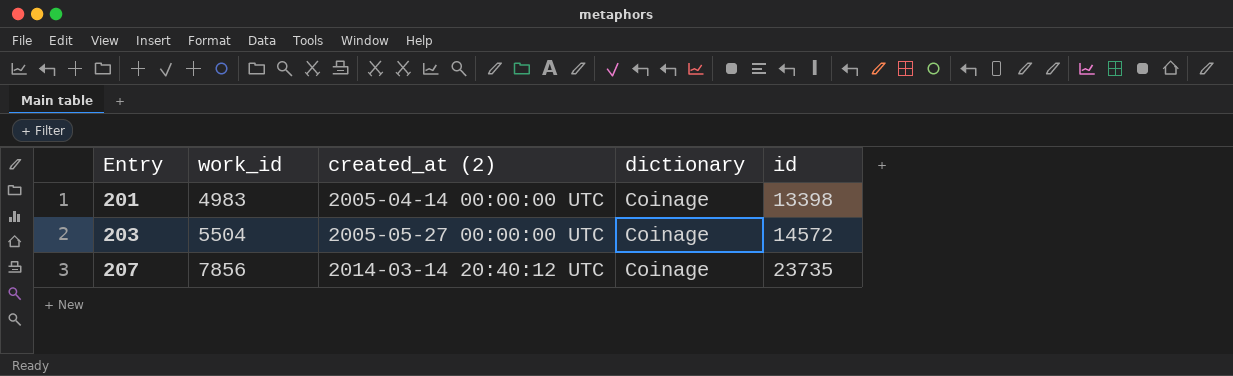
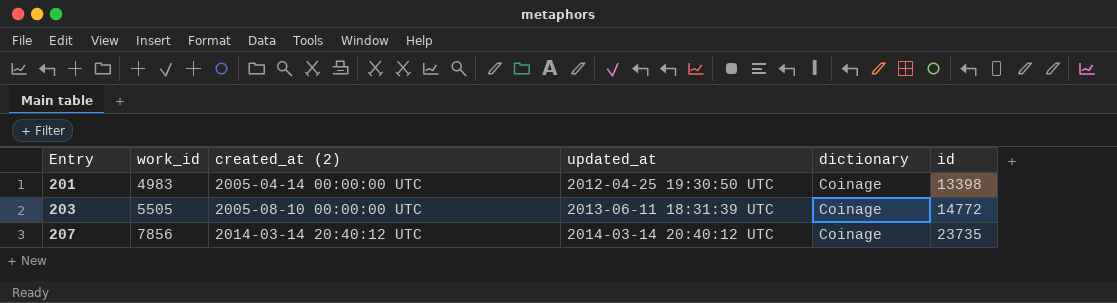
column updated_at | position: none -> 4
203 | work_id: 5504 -> 5505
203 | created_at (2): 2005-05-27 00:00:00 UTC -> 2005-08-10 00:00:00 UTC
203 | id: 14572 -> 14772

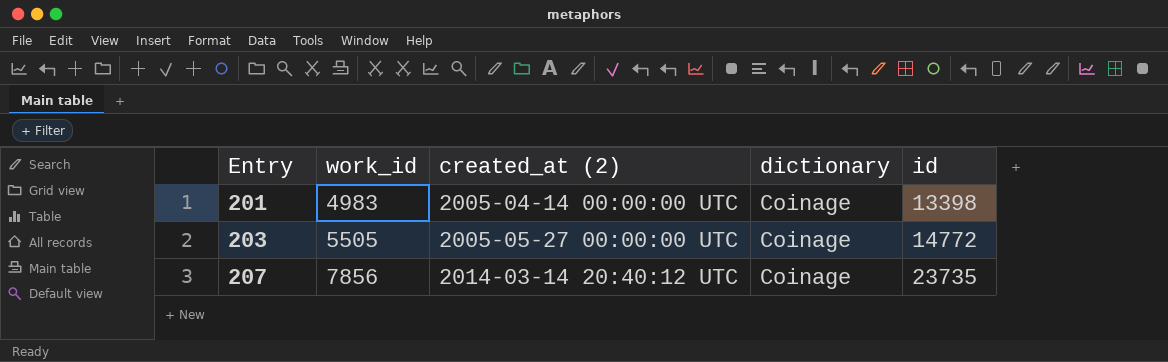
column updated_at | position: 4 -> none
203 | created_at (2): 2005-08-10 00:00:00 UTC -> 2005-05-27 00:00:00 UTC

